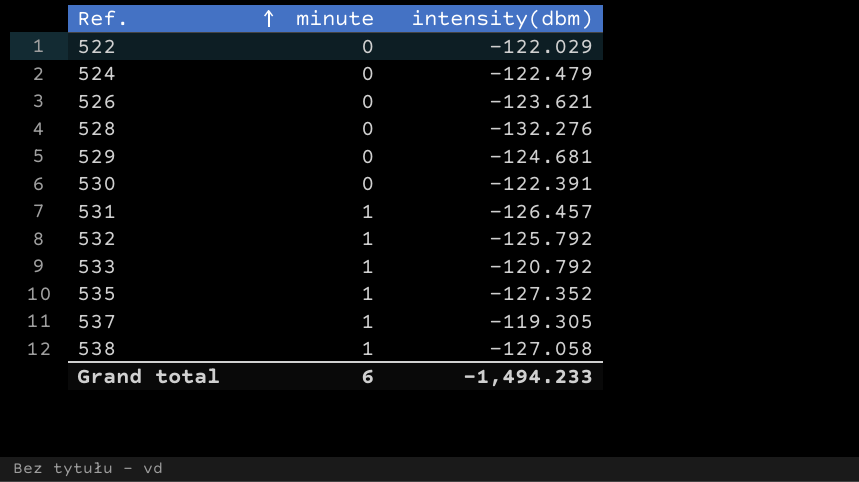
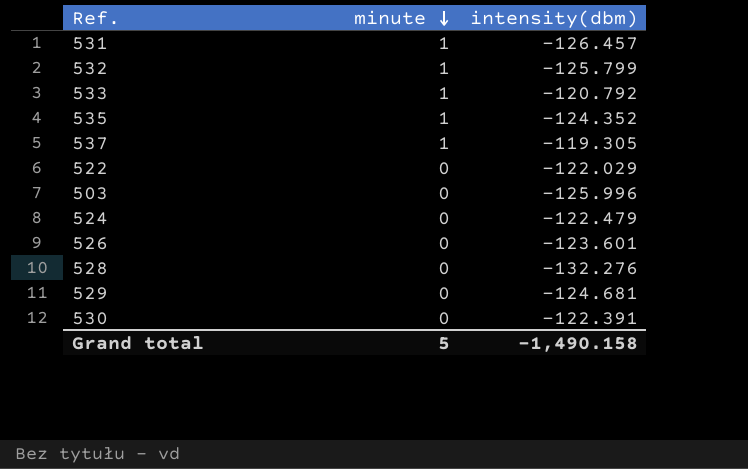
row order: Ref. ascending -> minute descending
row 538: 1 | -127.058 -> none
532 | intensity(dbm): -125.792 -> -125.799
535 | intensity(dbm): -127.352 -> -124.352
row 503: none -> 0 | -125.996
526 | intensity(dbm): -123.621 -> -123.601
Grand total | minute: 6 -> 5
Grand total | intensity(dbm): -1,494.233 -> -1,490.158

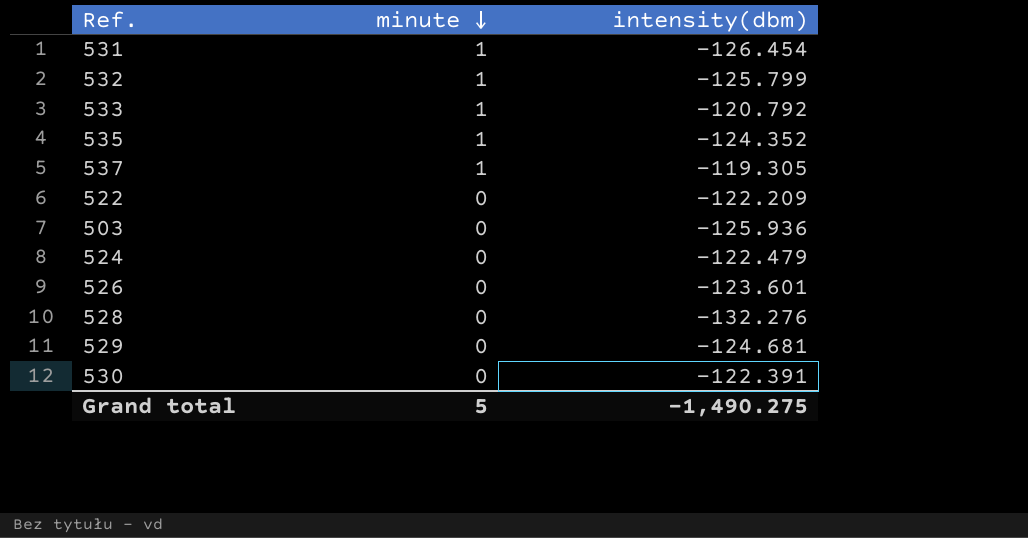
531 | intensity(dbm): -126.457 -> -126.454
522 | intensity(dbm): -122.029 -> -122.209
503 | intensity(dbm): -125.996 -> -125.936
Grand total | intensity(dbm): -1,490.158 -> -1,490.275

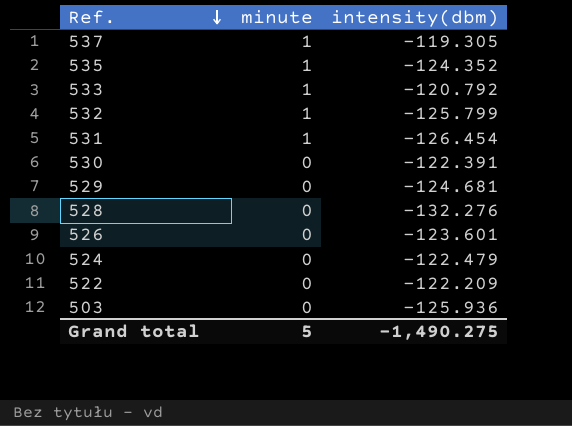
row order: minute descending -> Ref. descending

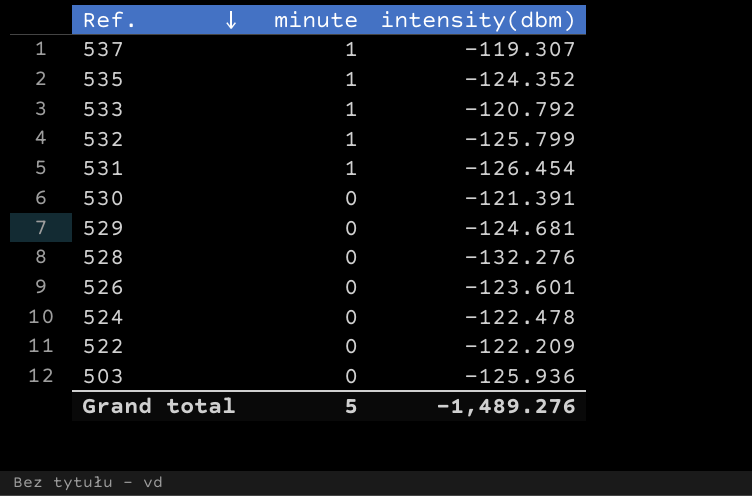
537 | intensity(dbm): -119.305 -> -119.307
530 | intensity(dbm): -122.391 -> -121.391
524 | intensity(dbm): -122.479 -> -122.478
Grand total | intensity(dbm): -1,490.275 -> -1,489.276

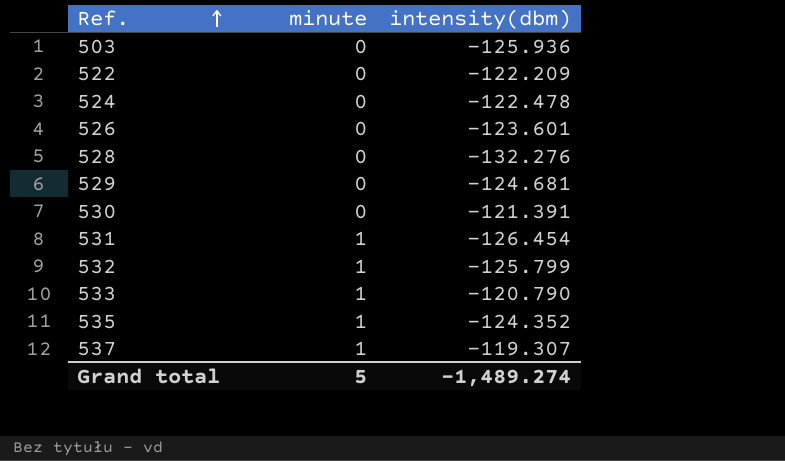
row order: Ref. descending -> Ref. ascending
533 | intensity(dbm): -120.792 -> -120.790
Grand total | intensity(dbm): -1,489.276 -> -1,489.274

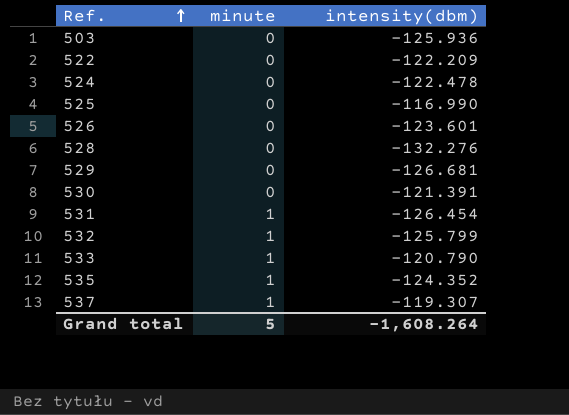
row 525: none -> 0 | -116.990
529 | intensity(dbm): -124.681 -> -126.681
Grand total | intensity(dbm): -1,489.274 -> -1,608.264

